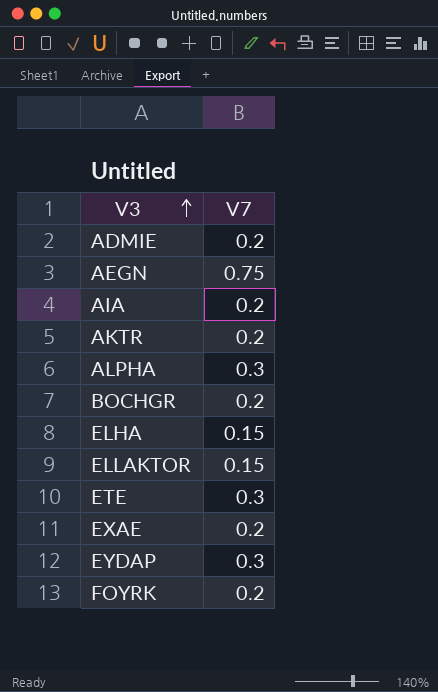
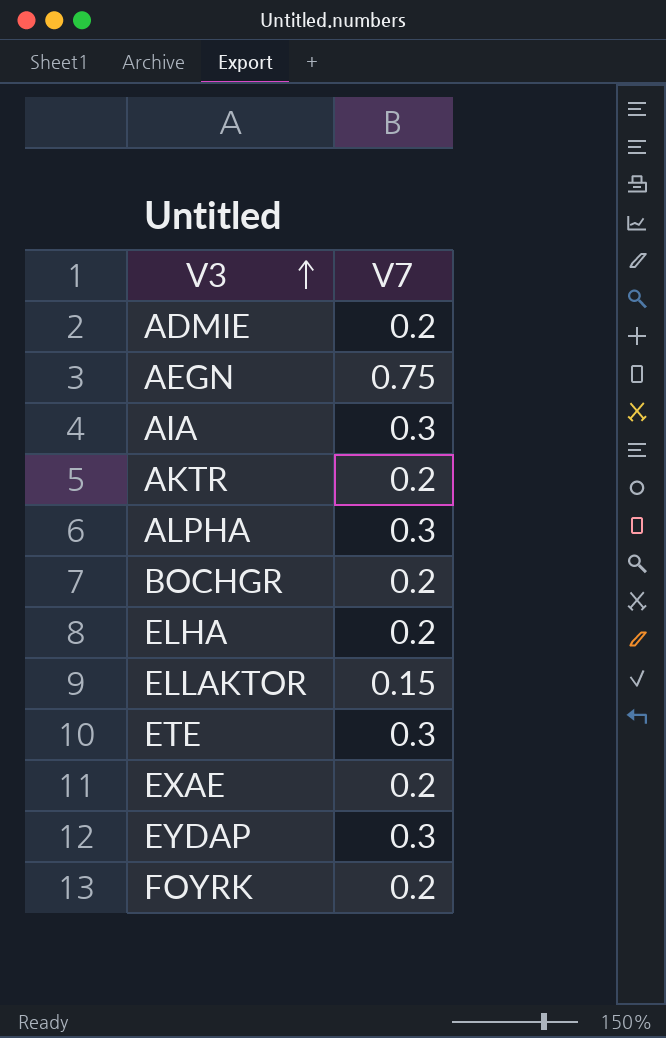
AIA | V7: 0.2 -> 0.3
ELHA | V7: 0.15 -> 0.2

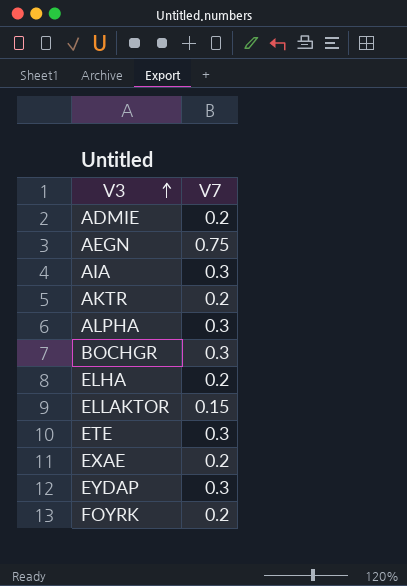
BOCHGR | V7: 0.2 -> 0.3

